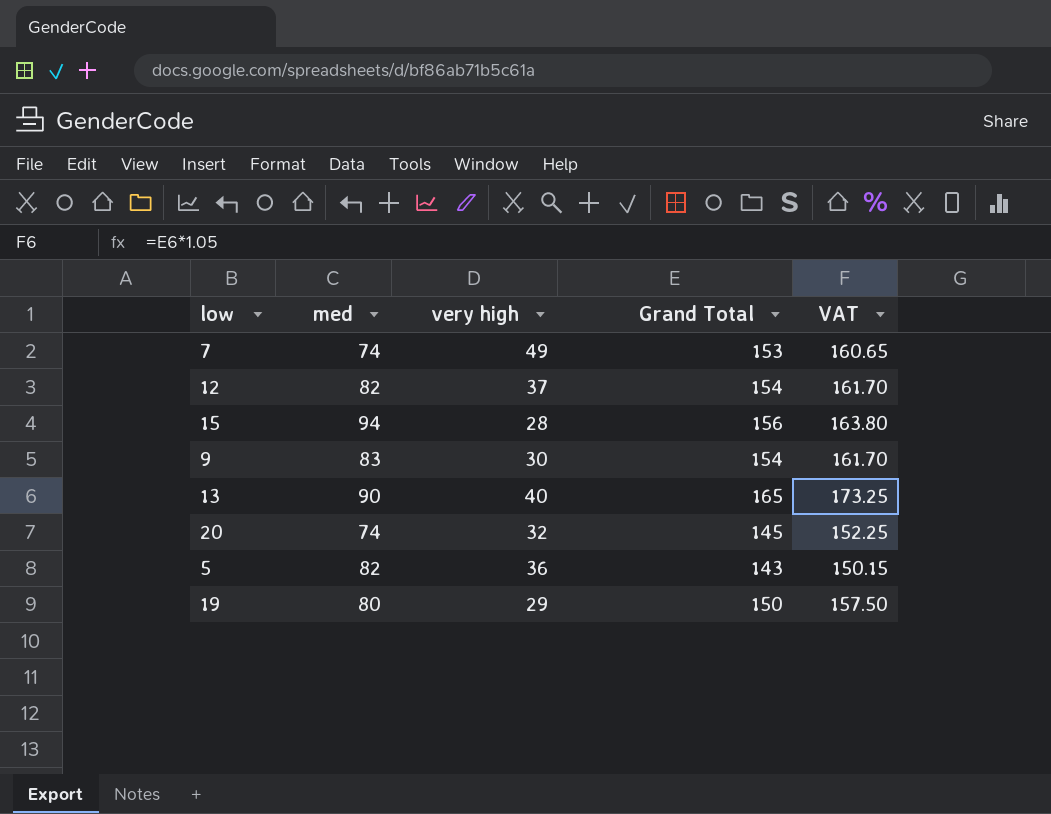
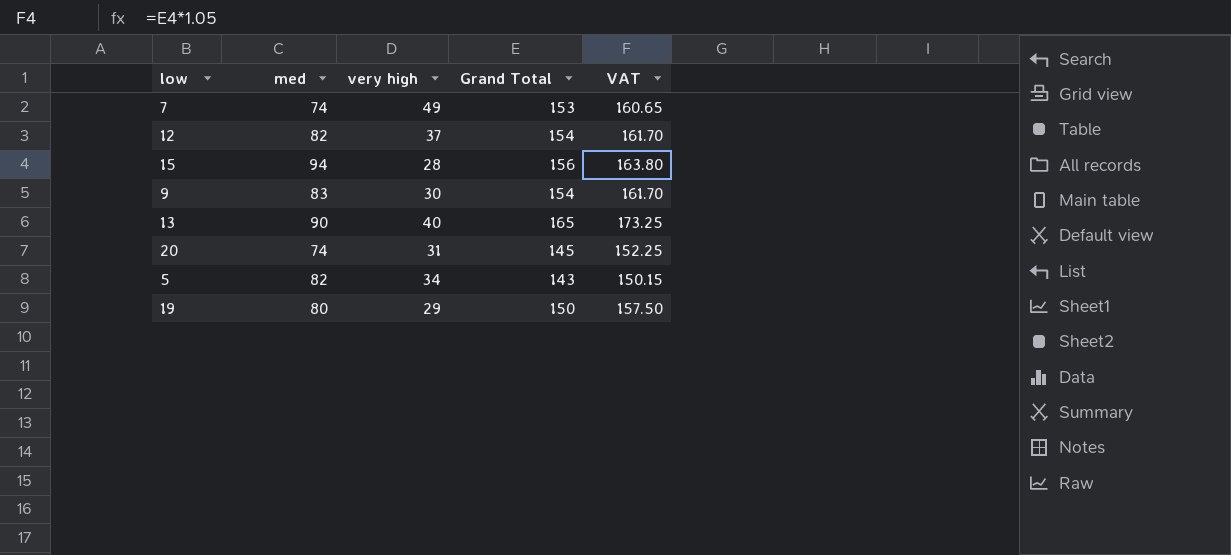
20 | very high: 32 -> 31
5 | very high: 36 -> 34

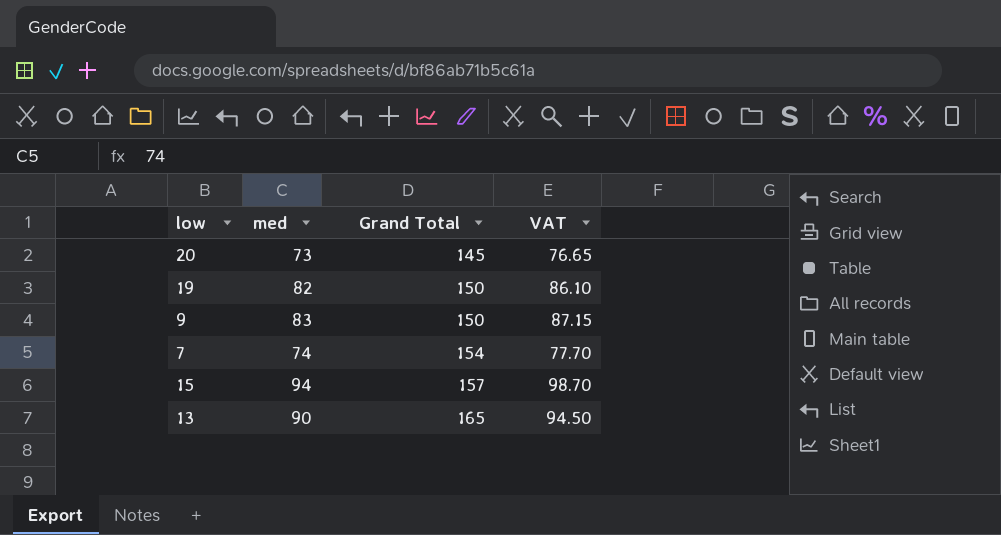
row order: none -> Grand Total ascending
column very high | position: 3 -> none
column VAT | formula: [Grand Total] * 1.05 -> [med] * 1.05
row 12: 82 | 37 | 154 | 161.70 -> none
row 5: 82 | 34 | 143 | 150.15 -> none
20 | med: 74 -> 73
19 | med: 80 -> 82
9 | Grand Total: 154 -> 150
7 | Grand Total: 153 -> 154
15 | Grand Total: 156 -> 157

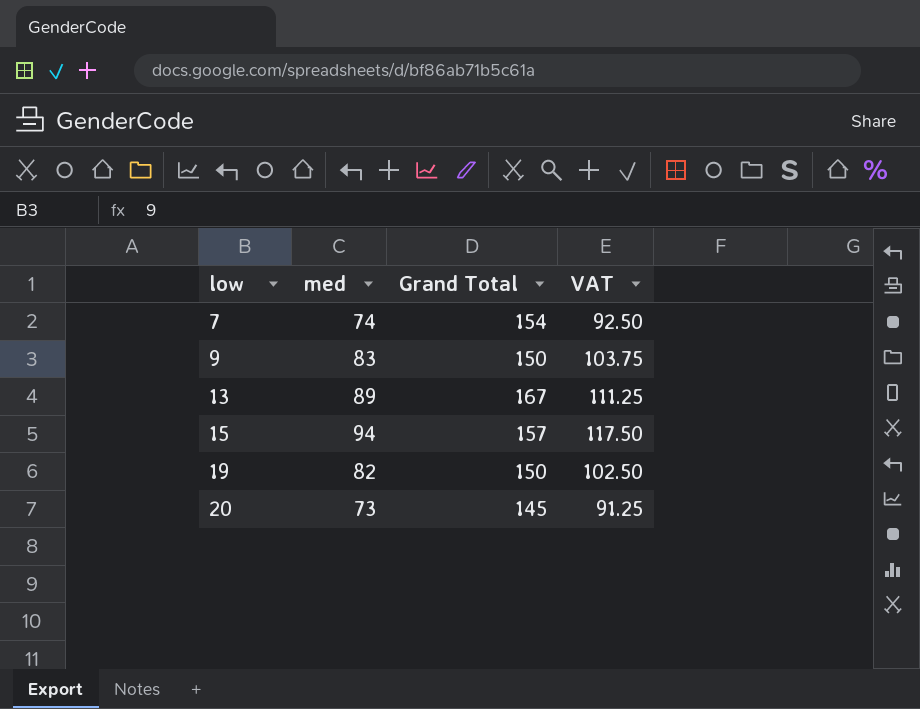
row order: Grand Total ascending -> low ascending
column VAT | formula: [med] * 1.05 -> [med] * 1.25
13 | med: 90 -> 89
13 | Grand Total: 165 -> 167

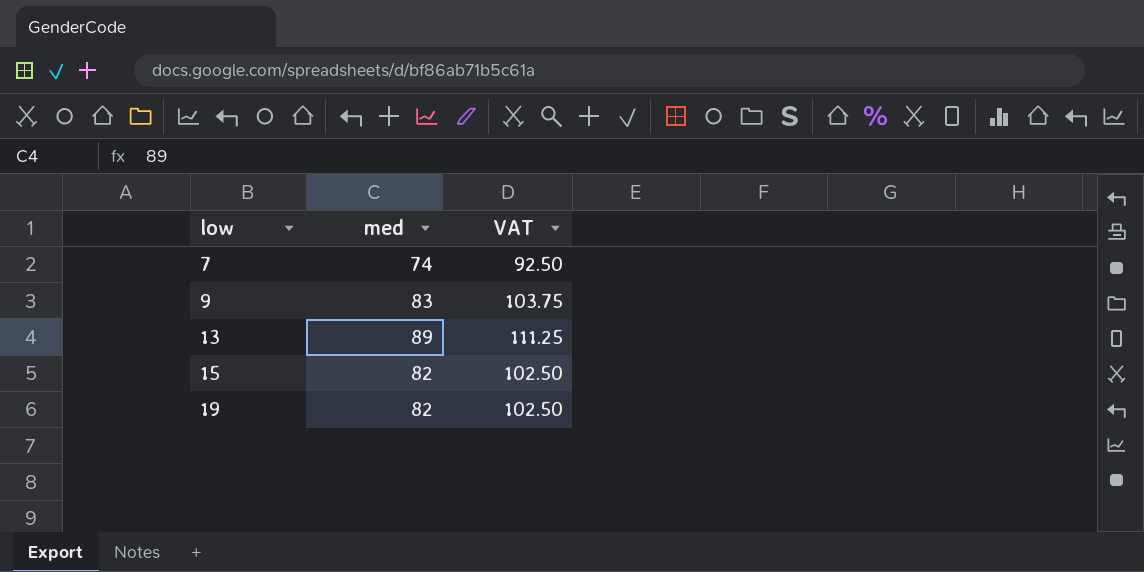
column Grand Total | position: 3 -> none
row 20: 73 | 145 | 91.25 -> none
15 | med: 94 -> 82
15 | VAT: 117.50 -> 102.50

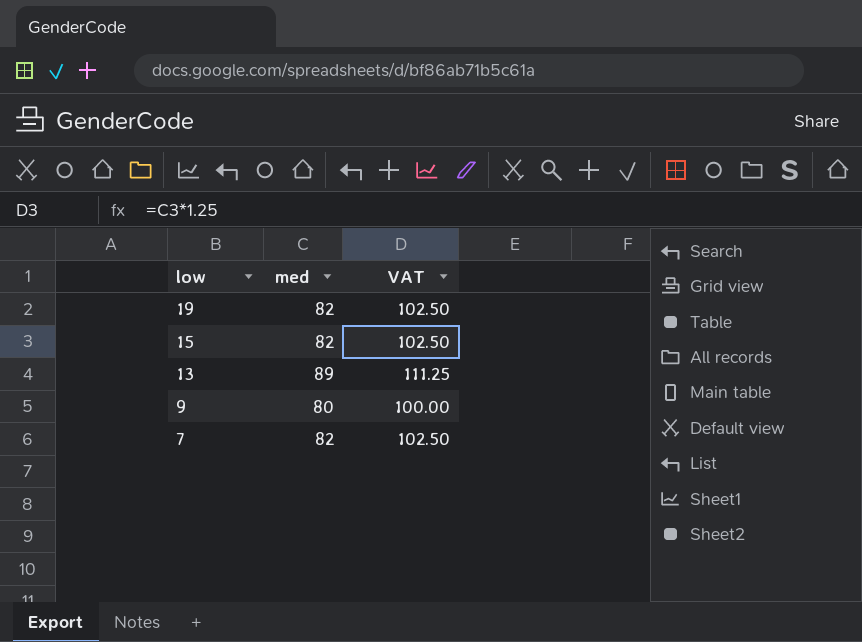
row order: low ascending -> low descending
9 | med: 83 -> 80
9 | VAT: 103.75 -> 100.00
7 | med: 74 -> 82
7 | VAT: 92.50 -> 102.50

